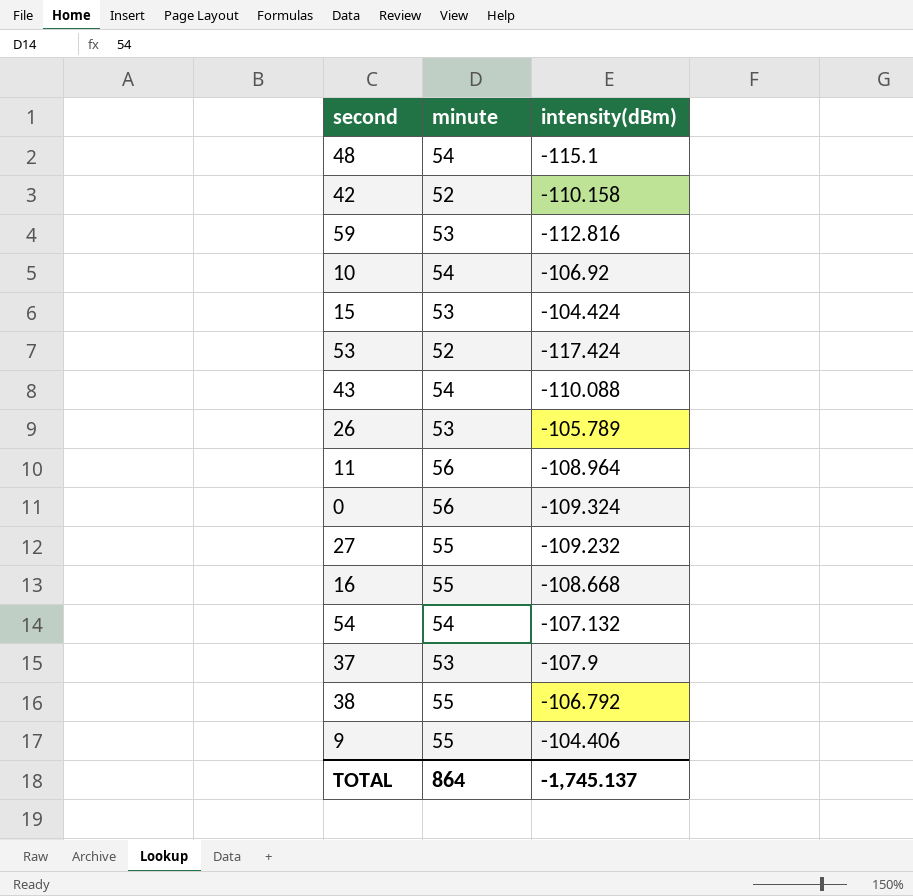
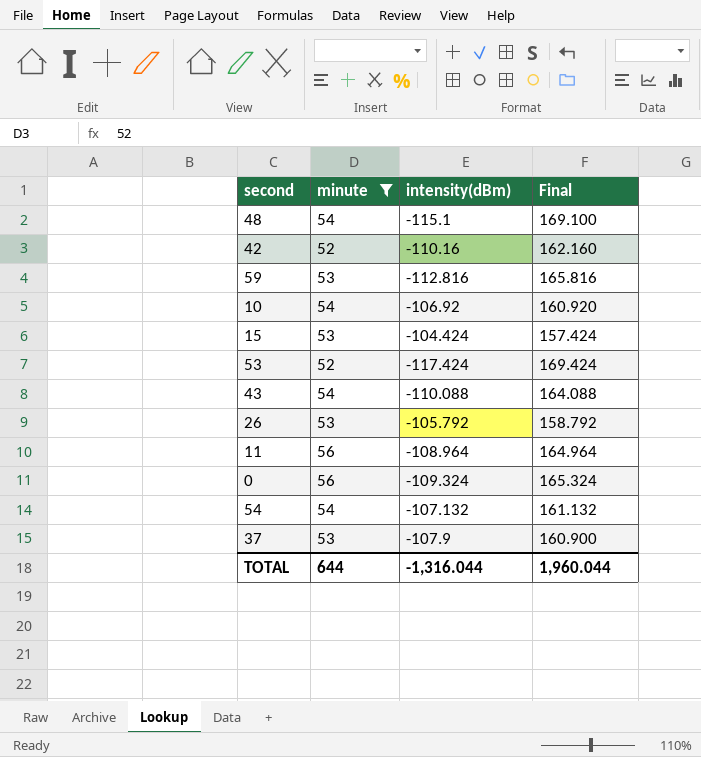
filter: none -> minute != 55
column Final | formula: none -> [minute] - [intensity(dBm)]
42 | intensity(dBm): -110.158 -> -110.16
26 | intensity(dBm): -105.789 -> -105.792
TOTAL | minute: 864 -> 644
TOTAL | intensity(dBm): -1,745.137 -> -1,316.044

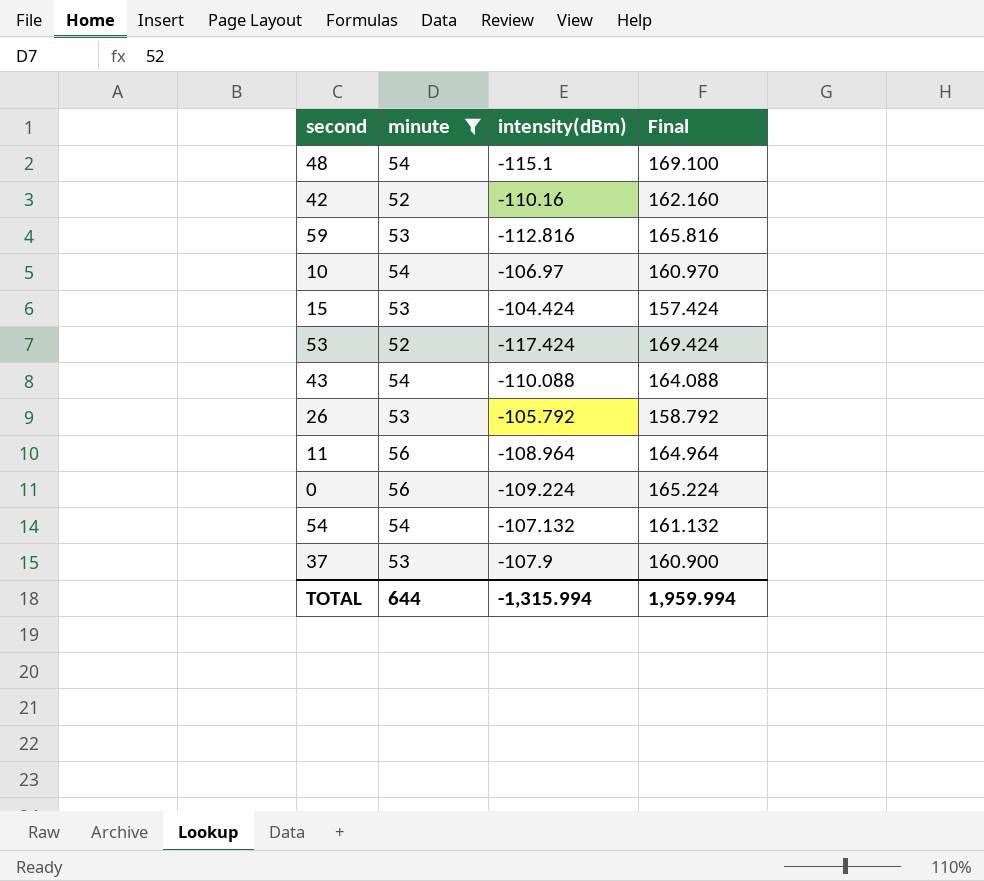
10 | intensity(dBm): -106.92 -> -106.97
10 | Final: 160.920 -> 160.970
0 | intensity(dBm): -109.324 -> -109.224
0 | Final: 165.324 -> 165.224
TOTAL | intensity(dBm): -1,316.044 -> -1,315.994
TOTAL | Final: 1,960.044 -> 1,959.994

